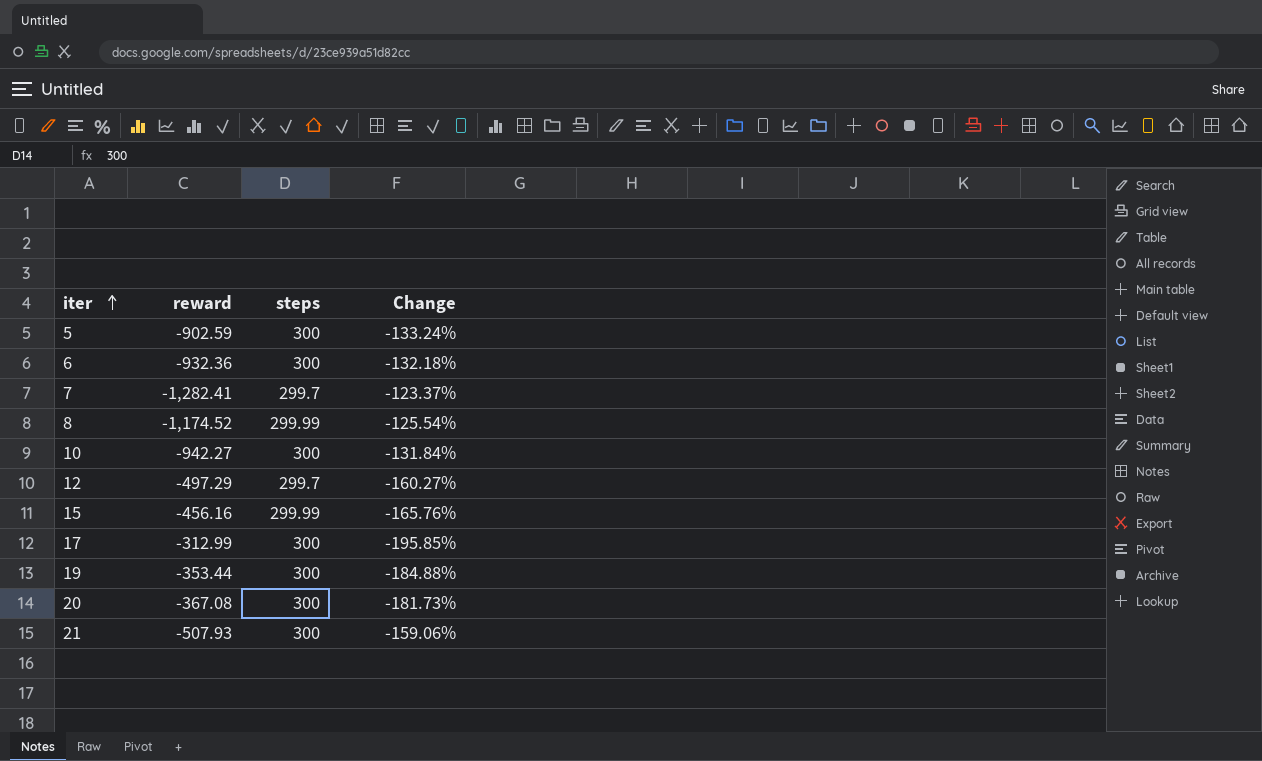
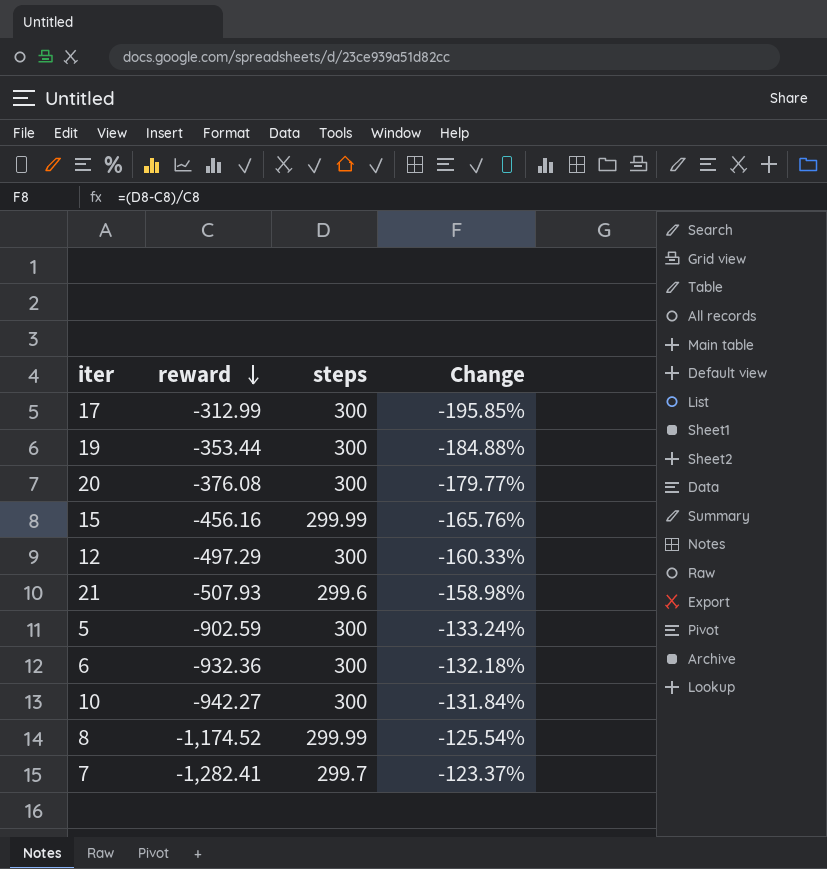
row order: iter ascending -> reward descending
20 | reward: -367.08 -> -376.08
20 | Change: -181.73% -> -179.77%
12 | steps: 299.7 -> 300
12 | Change: -160.27% -> -160.33%
21 | steps: 300 -> 299.6
21 | Change: -159.06% -> -158.98%

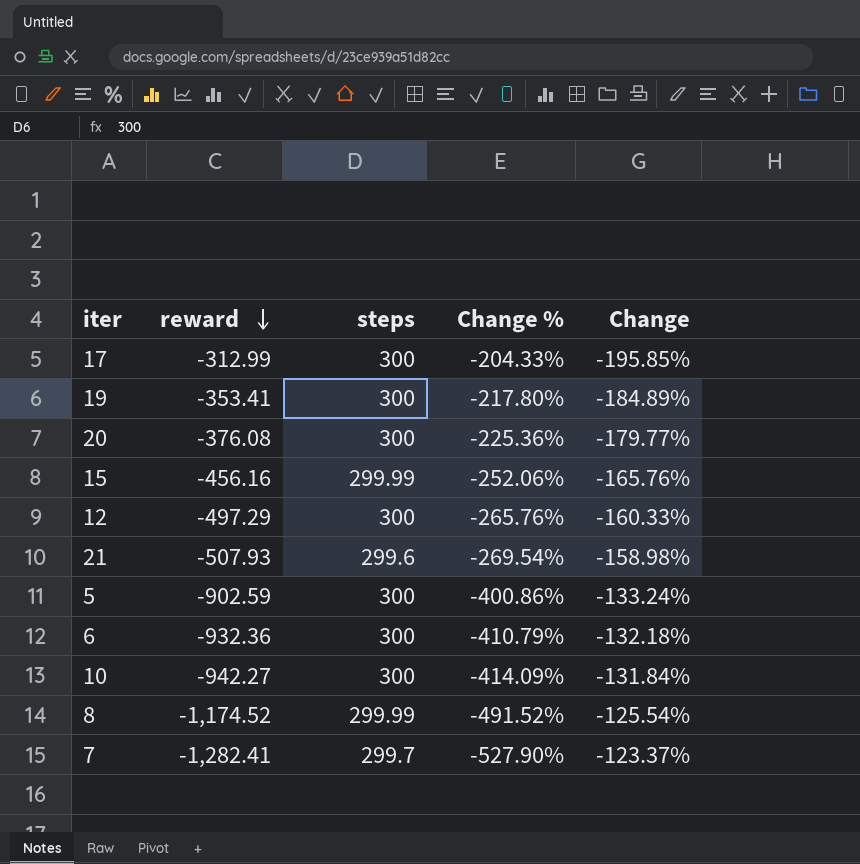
column Change % | formula: none -> ([reward] - [steps]) / [steps]
19 | reward: -353.44 -> -353.41
19 | Change: -184.88% -> -184.89%

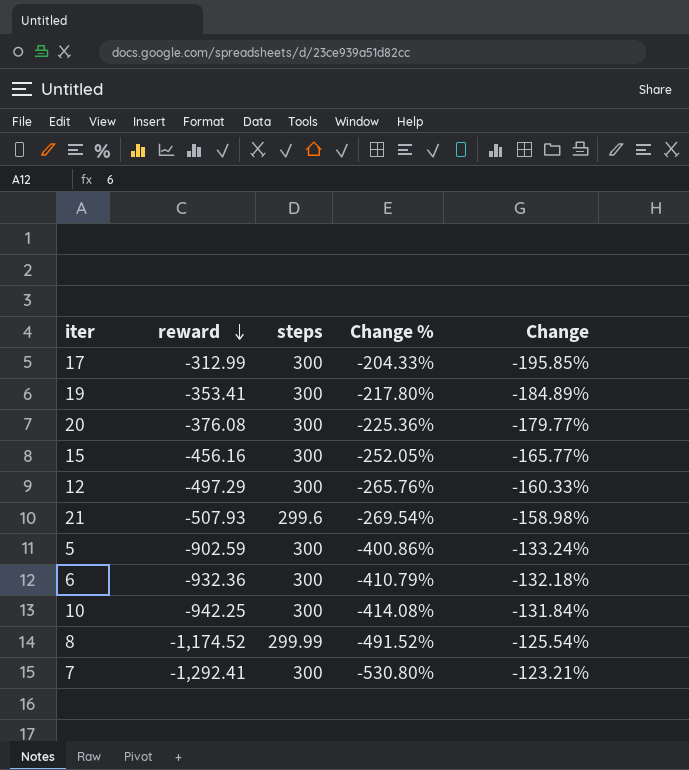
15 | steps: 299.99 -> 300
15 | Change %: -252.06% -> -252.05%
15 | Change: -165.76% -> -165.77%
10 | reward: -942.27 -> -942.25
10 | Change %: -414.09% -> -414.08%
7 | reward: -1,282.41 -> -1,292.41
7 | steps: 299.7 -> 300
7 | Change %: -527.90% -> -530.80%
7 | Change: -123.37% -> -123.21%

